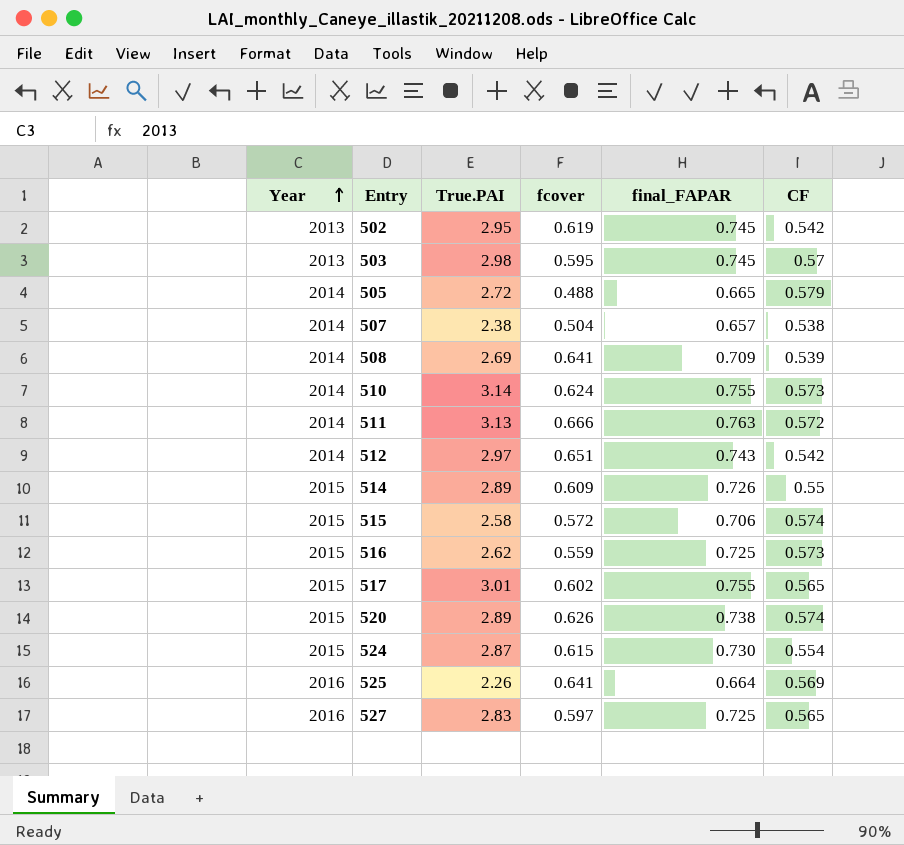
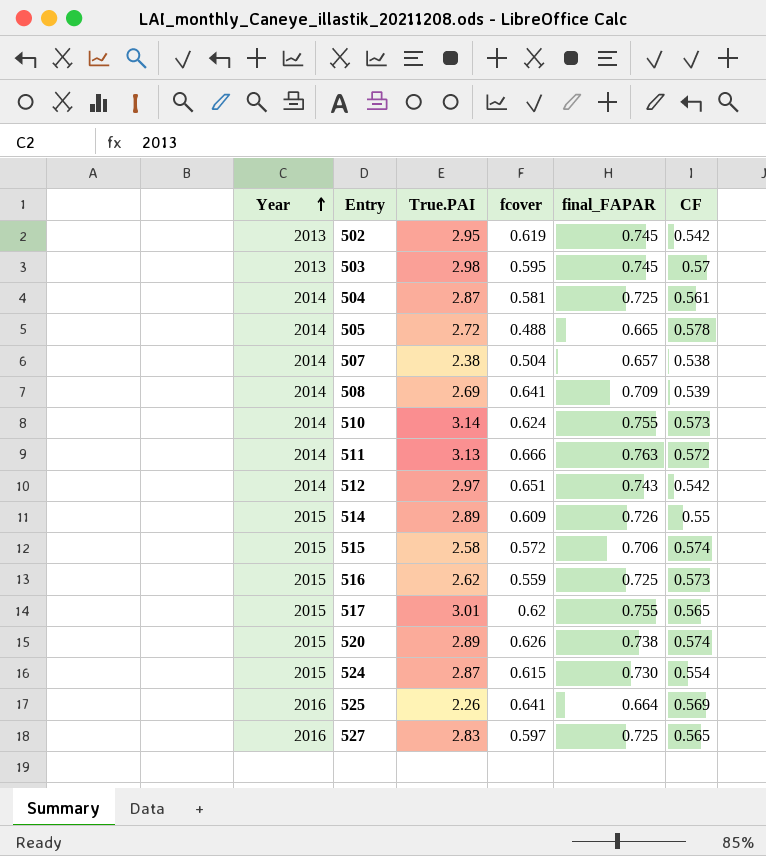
row 504: none -> 2014 | 2.87 | 0.581 | 0.725 | 0.561
505 | CF: 0.579 -> 0.578
517 | fcover: 0.602 -> 0.62

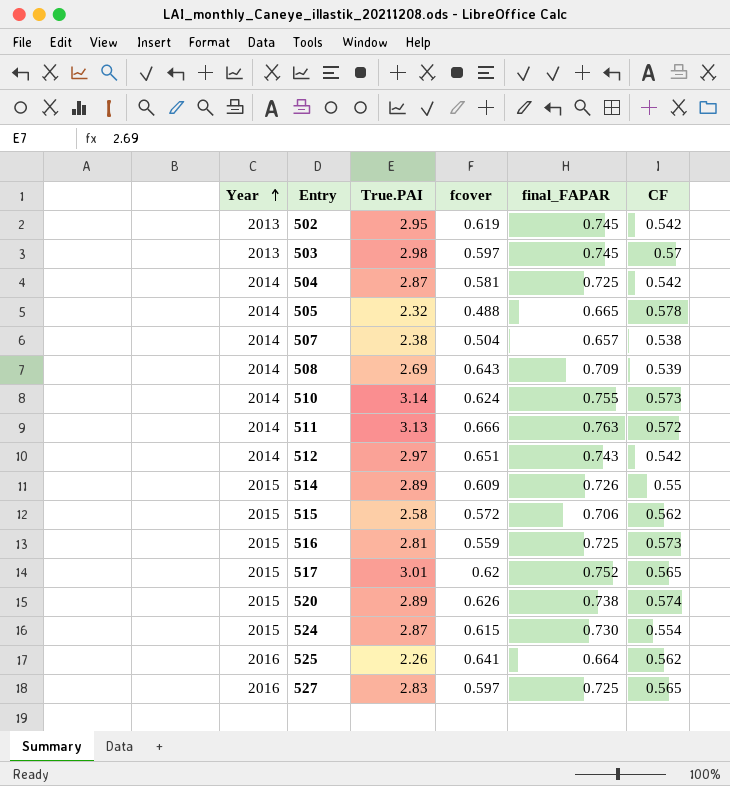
503 | fcover: 0.595 -> 0.597
504 | CF: 0.561 -> 0.542
505 | True.PAI: 2.72 -> 2.32
508 | fcover: 0.641 -> 0.643
515 | CF: 0.574 -> 0.562
516 | True.PAI: 2.62 -> 2.81
517 | final_FAPAR: 0.755 -> 0.752
525 | CF: 0.569 -> 0.562

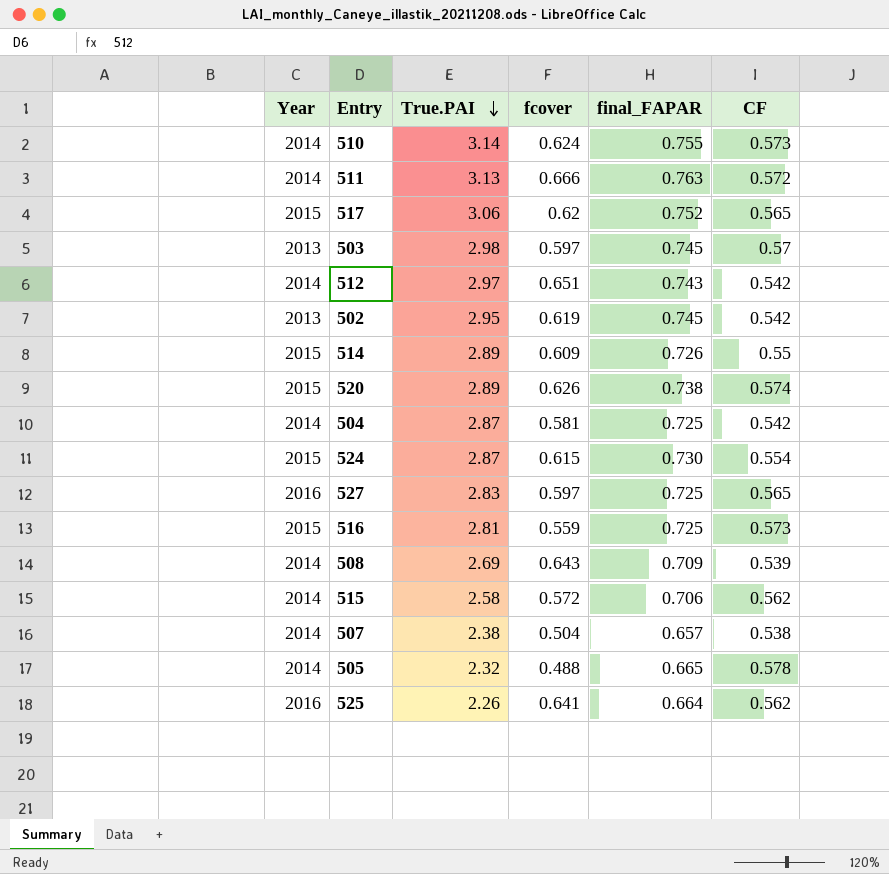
row order: Year ascending -> True.PAI descending
517 | True.PAI: 3.01 -> 3.06
515 | Year: 2015 -> 2014

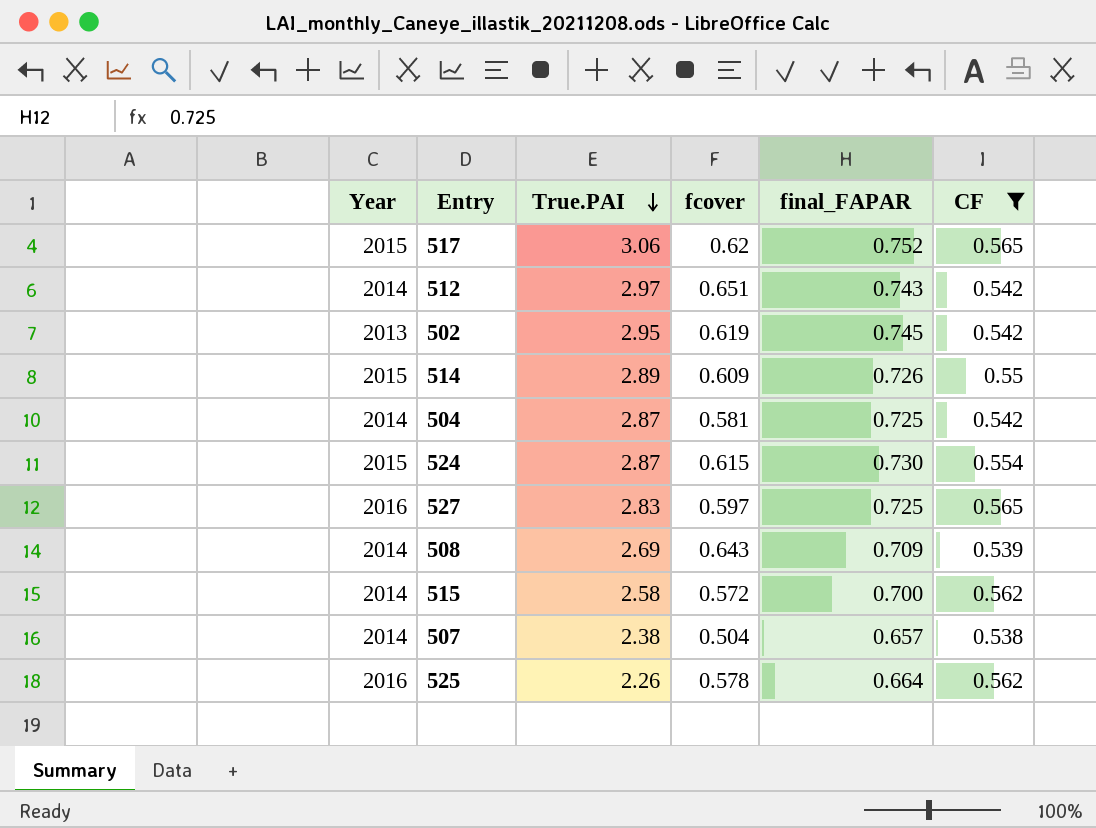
filter: none -> CF <= 0.565
515 | final_FAPAR: 0.706 -> 0.700
525 | fcover: 0.641 -> 0.578

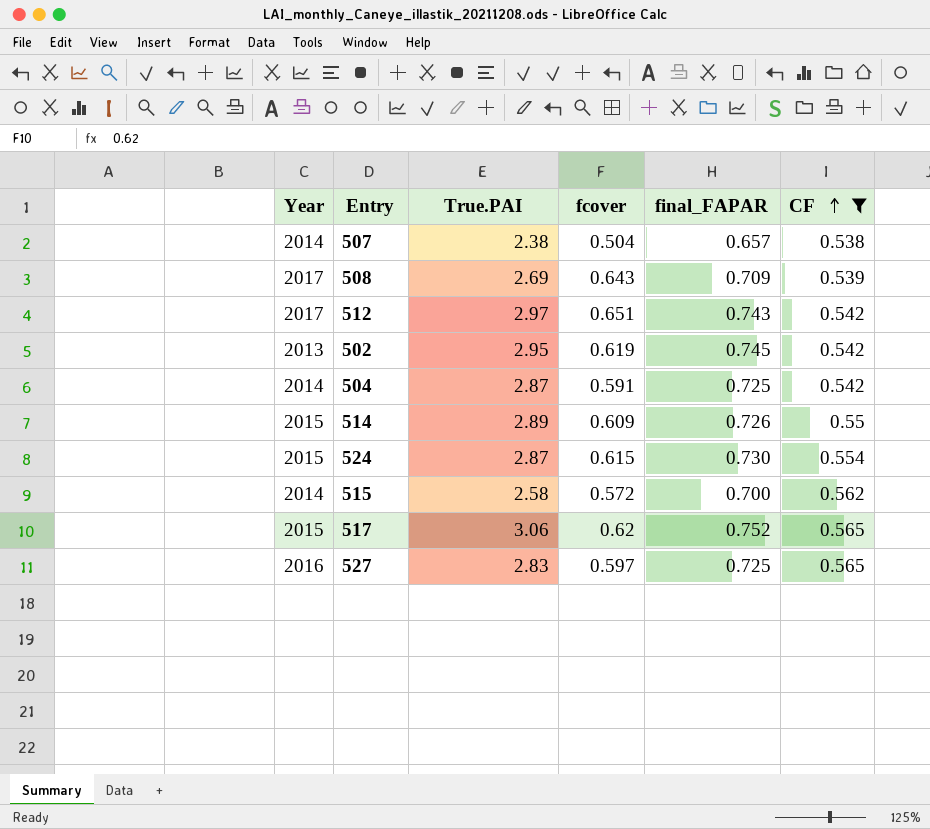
row order: True.PAI descending -> CF ascending
row 525: 2016 | 2.26 | 0.578 | 0.664 | 0.562 -> none
508 | Year: 2014 -> 2017
512 | Year: 2014 -> 2017
504 | fcover: 0.581 -> 0.591

